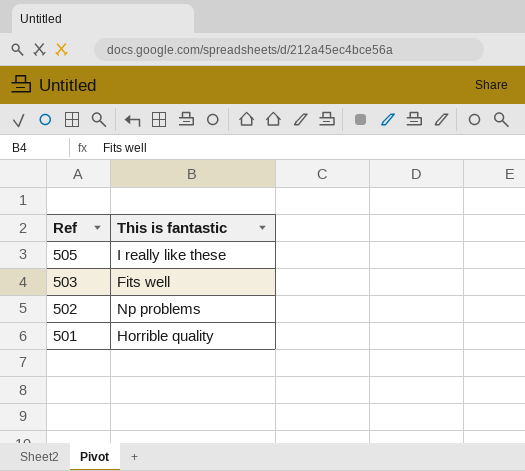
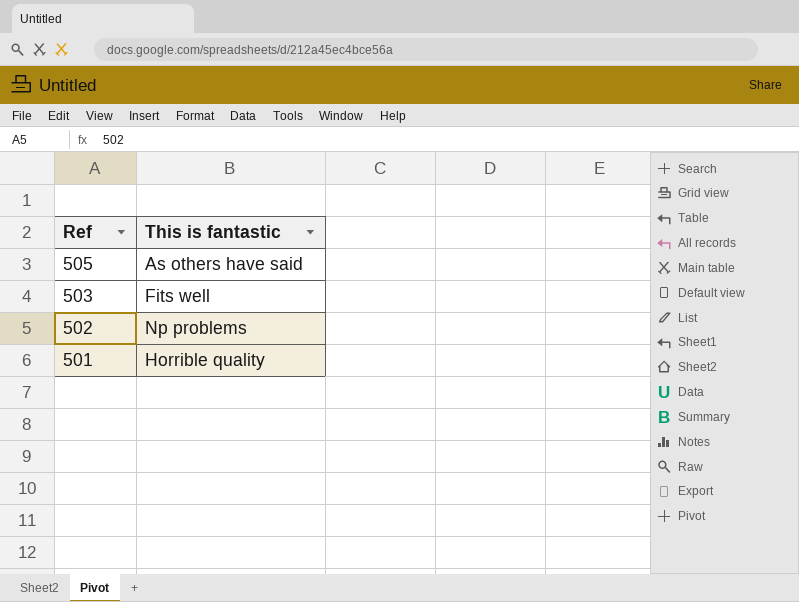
505 | This is fantastic: I really like these -> As others have said

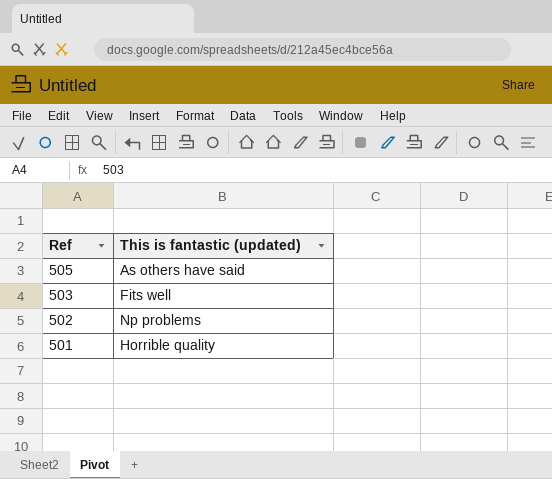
column name: This is fantastic -> This is fantastic (updated)

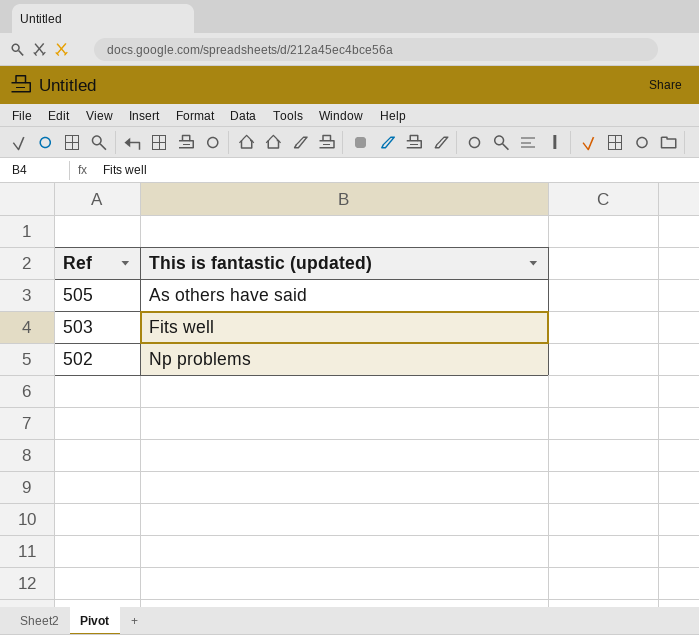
row 501: Horrible quality -> none

